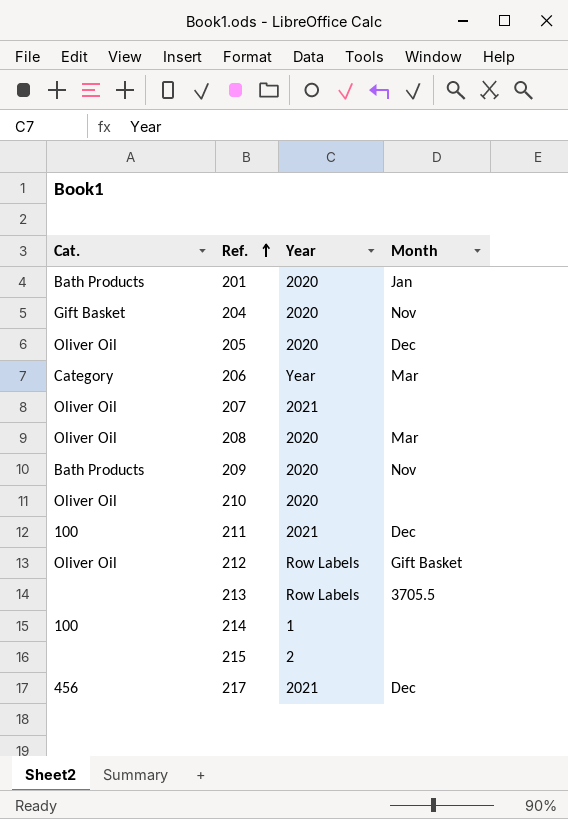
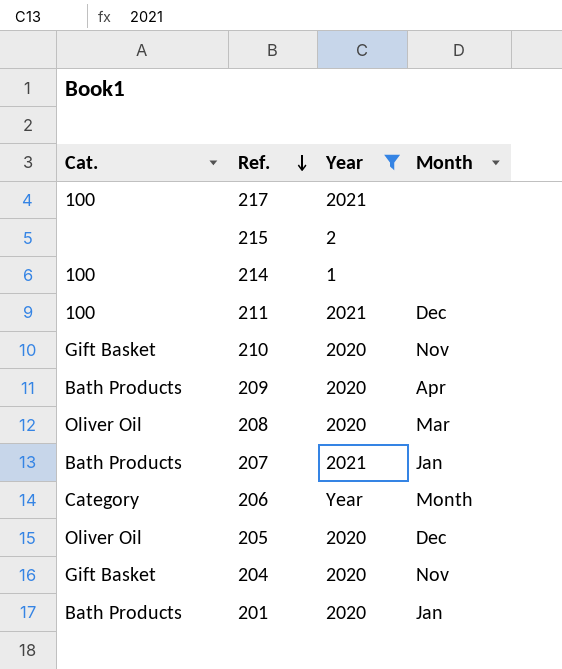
filter: none -> Year != Row Labels
row order: Ref. ascending -> Ref. descending
217 | Cat.: 456 -> 100
217 | Month: Dec -> none
210 | Cat.: Oliver Oil -> Gift Basket
210 | Month: none -> Nov
209 | Month: Nov -> Apr
207 | Cat.: Oliver Oil -> Bath Products
207 | Month: none -> Jan
206 | Month: Mar -> Month

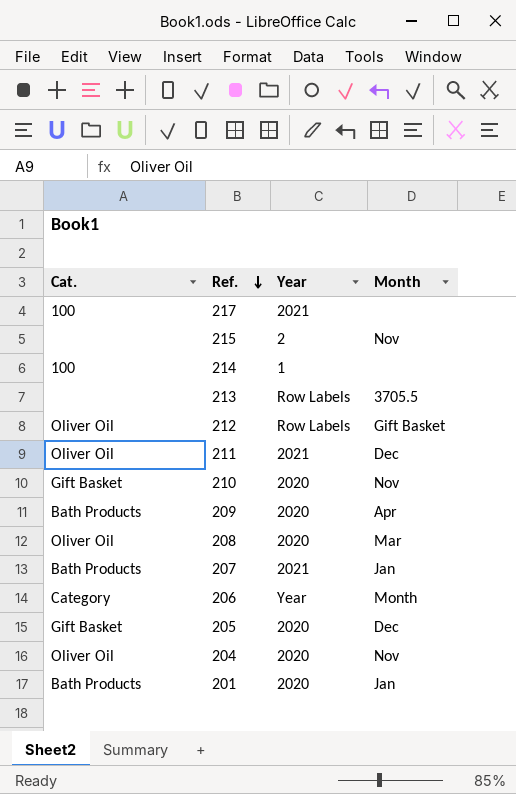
filter: Year != Row Labels -> none
215 | Month: none -> Nov
211 | Cat.: 100 -> Oliver Oil
205 | Cat.: Oliver Oil -> Gift Basket
204 | Cat.: Gift Basket -> Oliver Oil

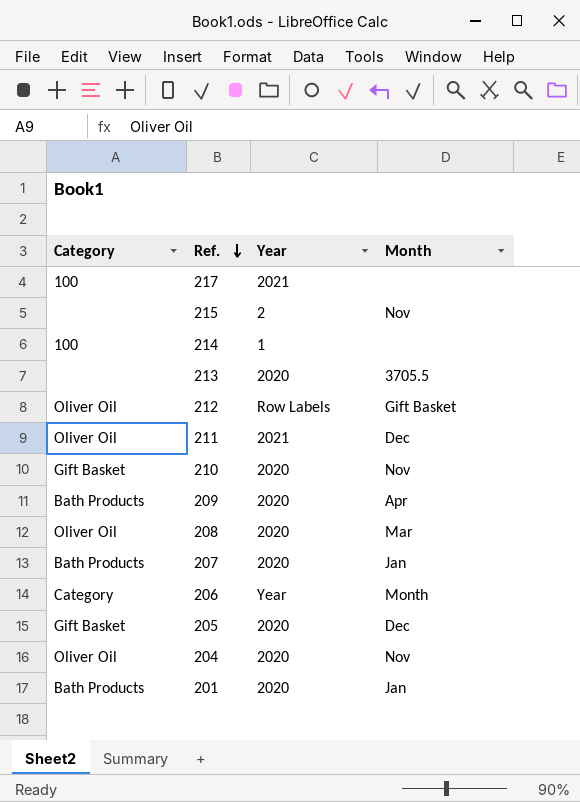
column name: Cat. -> Category
213 | Year: Row Labels -> 2020
207 | Year: 2021 -> 2020

